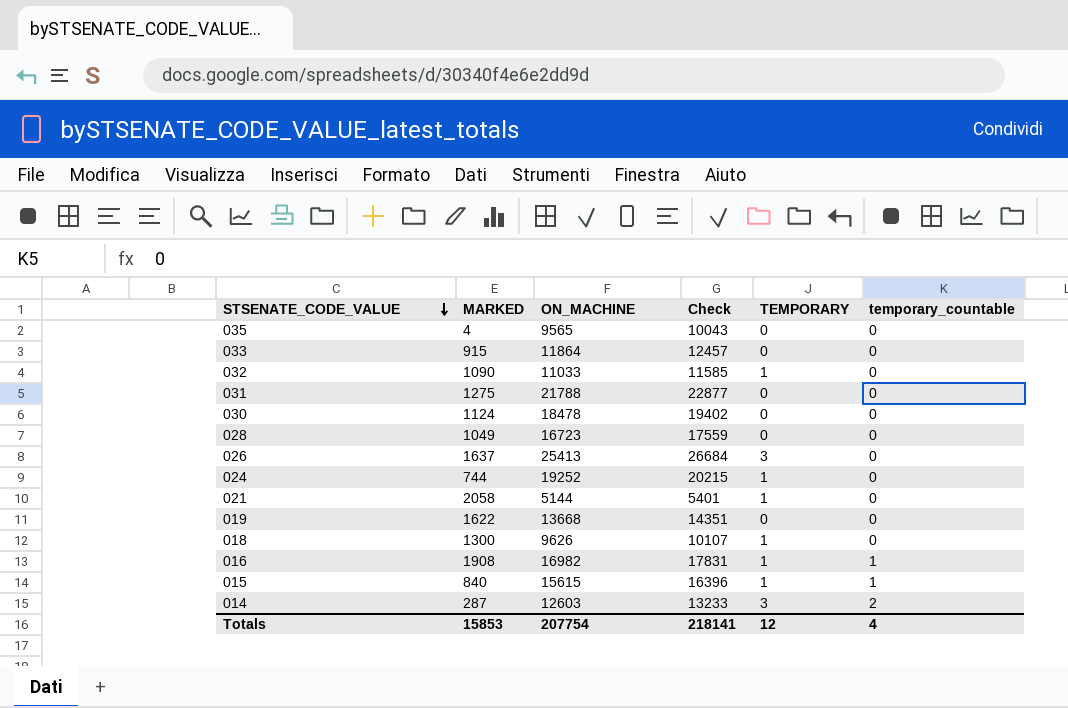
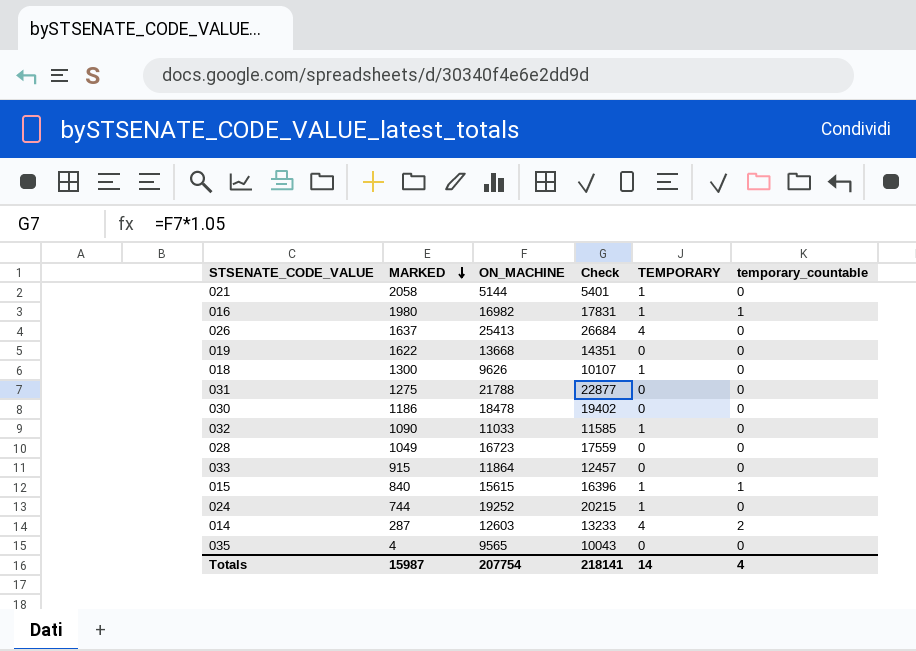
row order: STSENATE_CODE_VALUE descending -> MARKED descending
016 | MARKED: 1908 -> 1980
026 | TEMPORARY: 3 -> 4
030 | MARKED: 1124 -> 1186
014 | TEMPORARY: 3 -> 4
Totals | MARKED: 15853 -> 15987
Totals | TEMPORARY: 12 -> 14

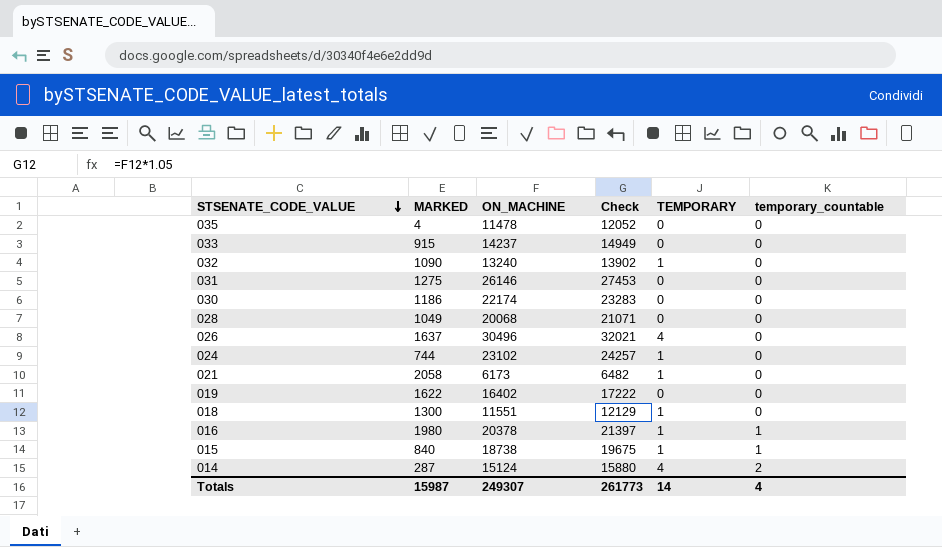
row order: MARKED descending -> STSENATE_CODE_VALUE descending
035 | ON_MACHINE: 9565 -> 11478
035 | Check: 10043 -> 12052
033 | ON_MACHINE: 11864 -> 14237
033 | Check: 12457 -> 14949
032 | ON_MACHINE: 11033 -> 13240
032 | Check: 11585 -> 13902
031 | ON_MACHINE: 21788 -> 26146
031 | Check: 22877 -> 27453
030 | ON_MACHINE: 18478 -> 22174
030 | Check: 19402 -> 23283
028 | ON_MACHINE: 16723 -> 20068
028 | Check: 17559 -> 21071
026 | ON_MACHINE: 25413 -> 30496
026 | Check: 26684 -> 32021
024 | ON_MACHINE: 19252 -> 23102
024 | Check: 20215 -> 24257
021 | ON_MACHINE: 5144 -> 6173
021 | Check: 5401 -> 6482
019 | ON_MACHINE: 13668 -> 16402
019 | Check: 14351 -> 17222
018 | ON_MACHINE: 9626 -> 11551
018 | Check: 10107 -> 12129
016 | ON_MACHINE: 16982 -> 20378
016 | Check: 17831 -> 21397
015 | ON_MACHINE: 15615 -> 18738
015 | Check: 16396 -> 19675
014 | ON_MACHINE: 12603 -> 15124
014 | Check: 13233 -> 15880
Totals | ON_MACHINE: 207754 -> 249307
Totals | Check: 218141 -> 261773

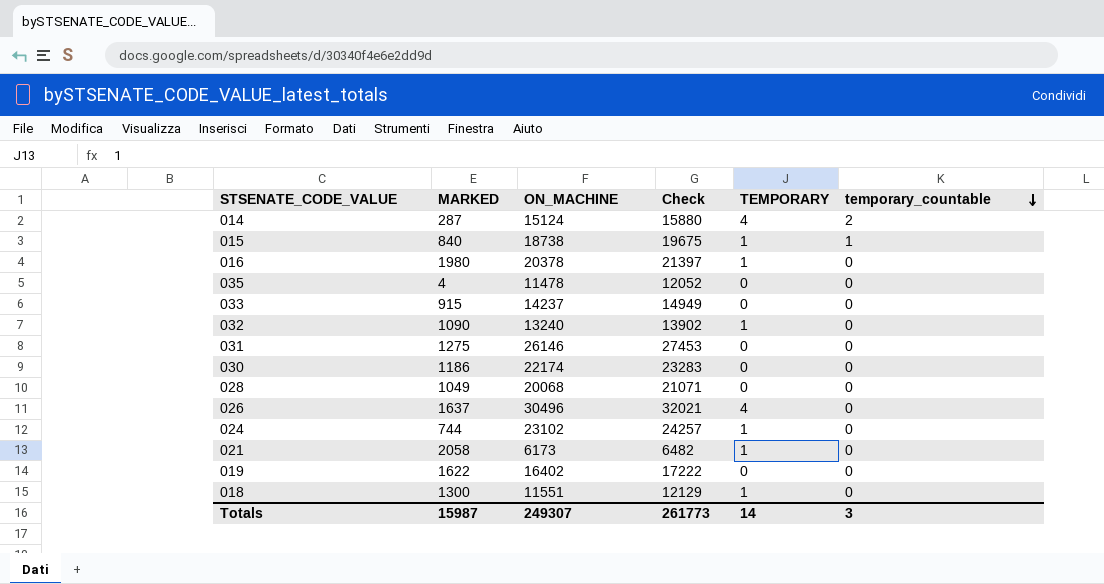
row order: STSENATE_CODE_VALUE descending -> temporary_countable descending
016 | temporary_countable: 1 -> 0
Totals | temporary_countable: 4 -> 3

